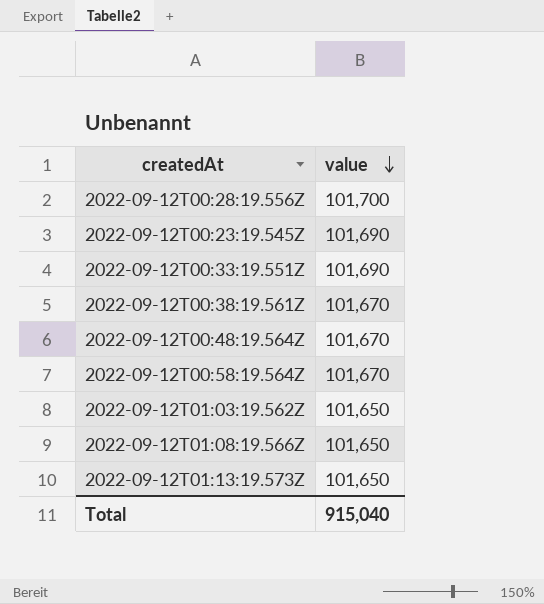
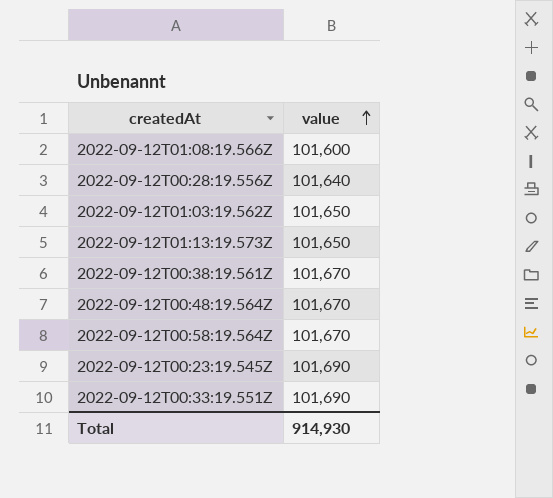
row order: value descending -> value ascending
2022-09-12T01:08:19.566Z | value: 101,650 -> 101,600
2022-09-12T00:28:19.556Z | value: 101,700 -> 101,640
Total | value: 915,040 -> 914,930

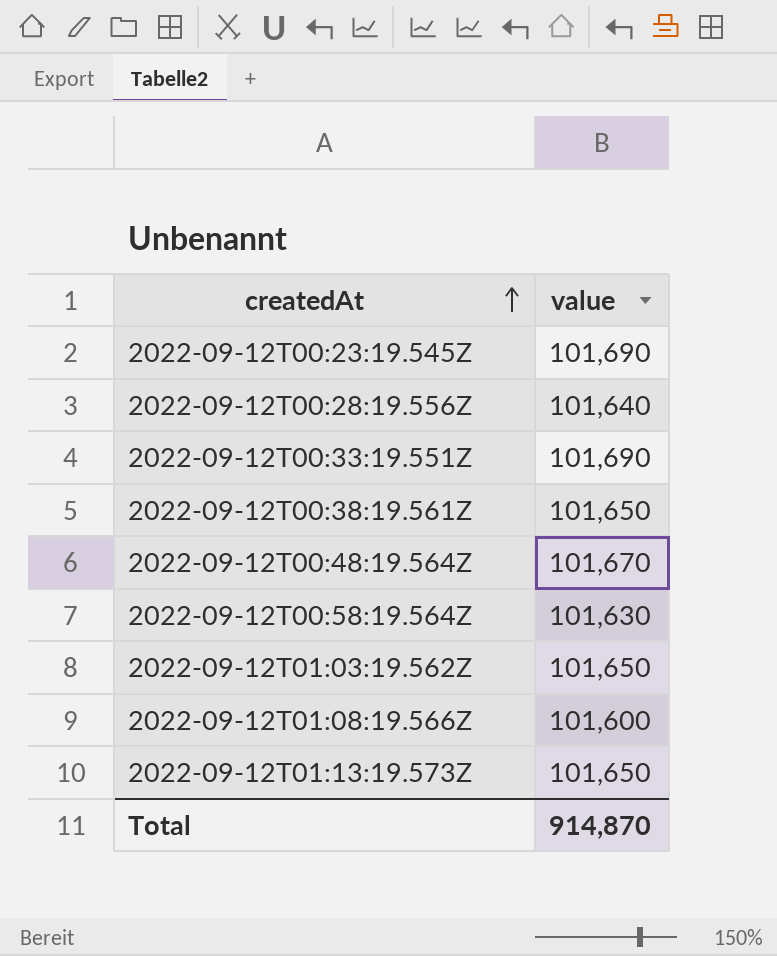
row order: value ascending -> createdAt ascending
2022-09-12T00:38:19.561Z | value: 101,670 -> 101,650
2022-09-12T00:58:19.564Z | value: 101,670 -> 101,630
Total | value: 914,930 -> 914,870

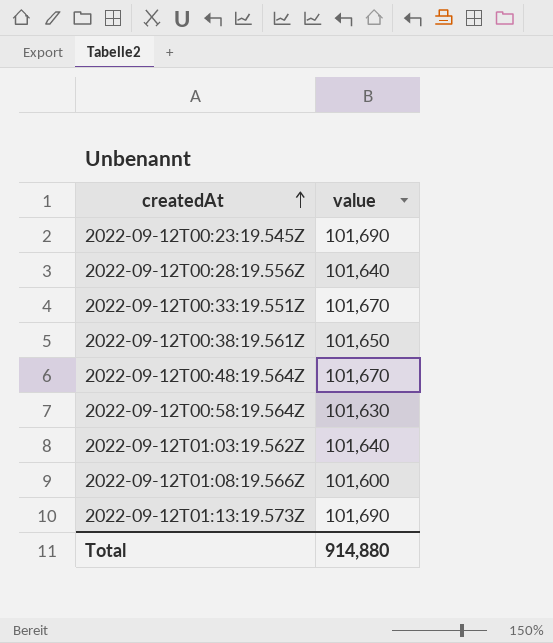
2022-09-12T00:33:19.551Z | value: 101,690 -> 101,670
2022-09-12T01:03:19.562Z | value: 101,650 -> 101,640
2022-09-12T01:13:19.573Z | value: 101,650 -> 101,690
Total | value: 914,870 -> 914,880

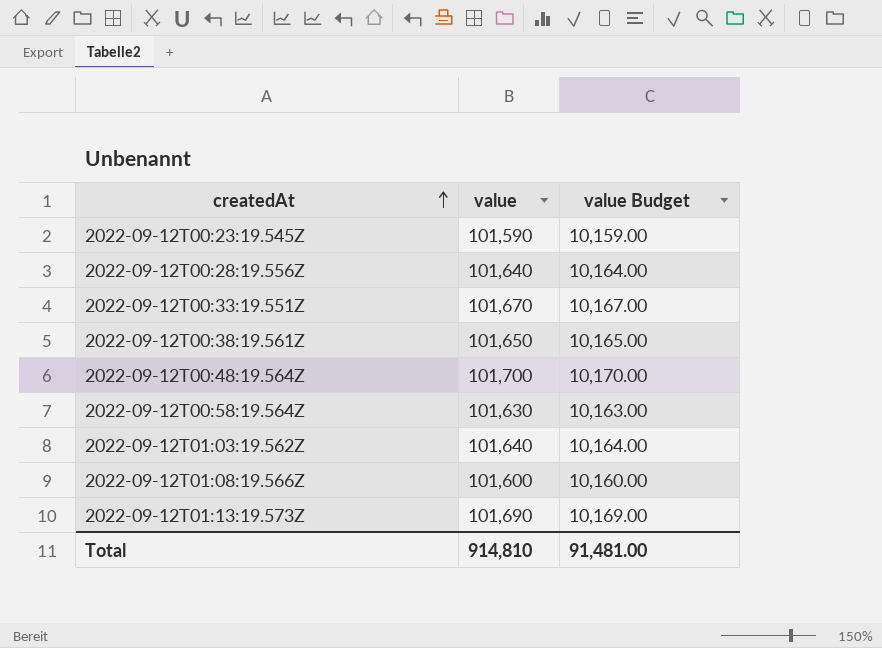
column value Budget | formula: none -> [value] * 0.1
2022-09-12T00:23:19.545Z | value: 101,690 -> 101,590
2022-09-12T00:48:19.564Z | value: 101,670 -> 101,700
Total | value: 914,880 -> 914,810

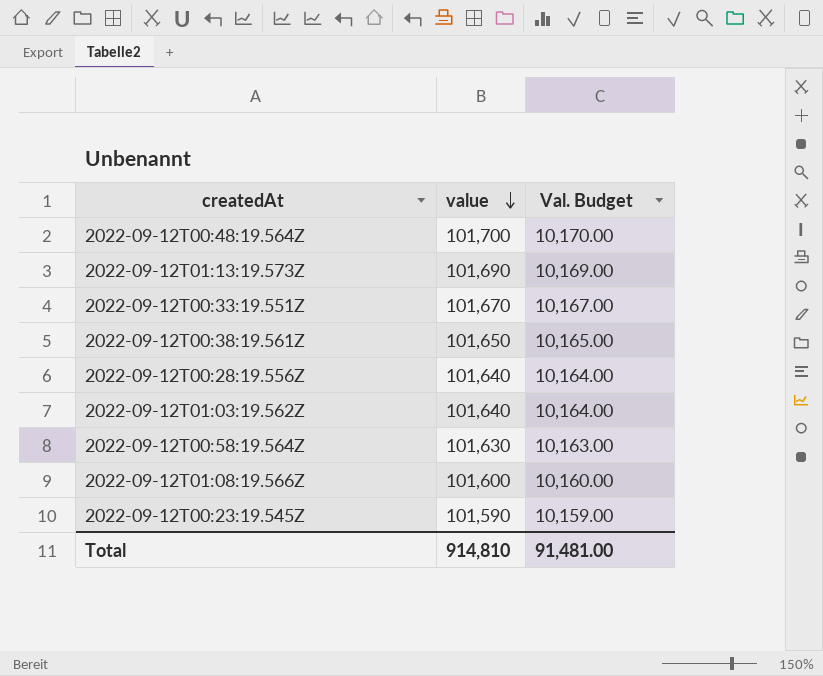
row order: createdAt ascending -> value descending
column name: value Budget -> Val. Budget

